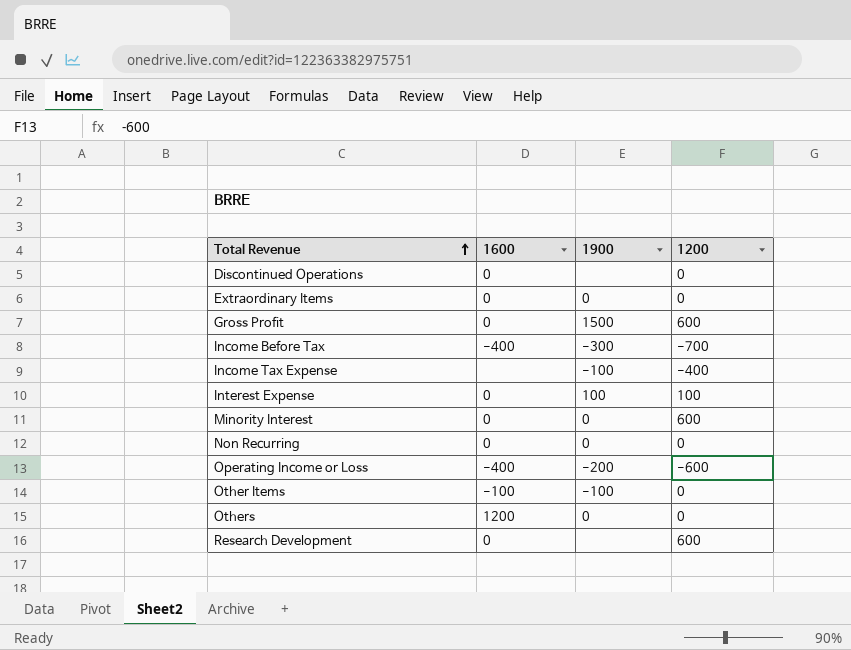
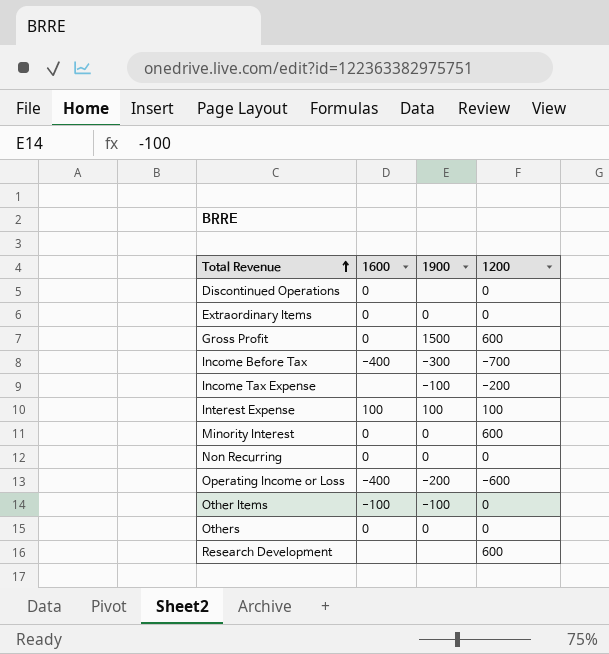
Income Tax Expense | 1200: -400 -> -200
Interest Expense | 1600: 0 -> 100
Others | 1600: 1200 -> 0
Research Development | 1600: 0 -> none

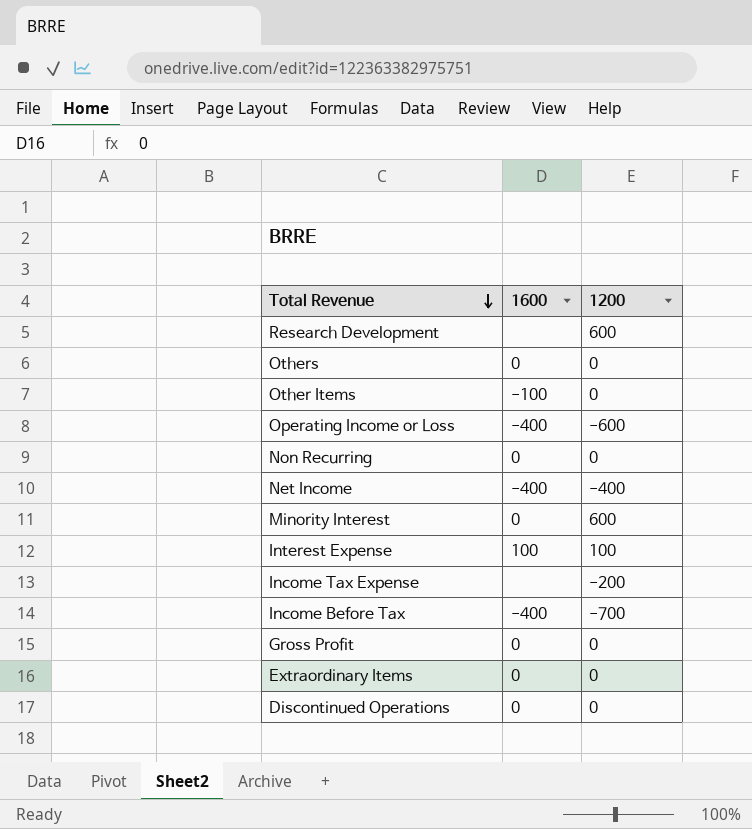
row order: Total Revenue ascending -> Total Revenue descending
column 1900 | position: 3 -> none
row Net Income: none -> -400 | -400
Gross Profit | 1200: 600 -> 0

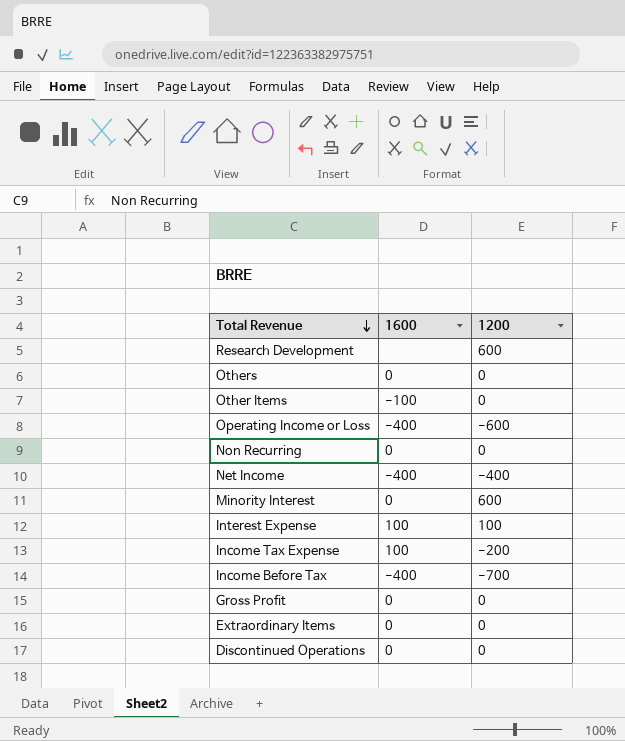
Income Tax Expense | 1600: none -> 100

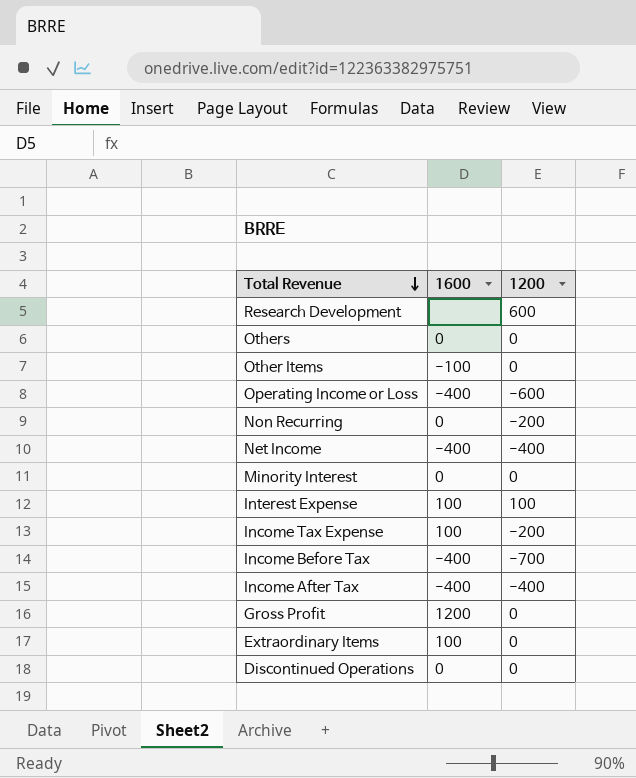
Non Recurring | 1200: 0 -> -200
Minority Interest | 1200: 600 -> 0
row Income After Tax: none -> -400 | -400
Gross Profit | 1600: 0 -> 1200
Extraordinary Items | 1600: 0 -> 100

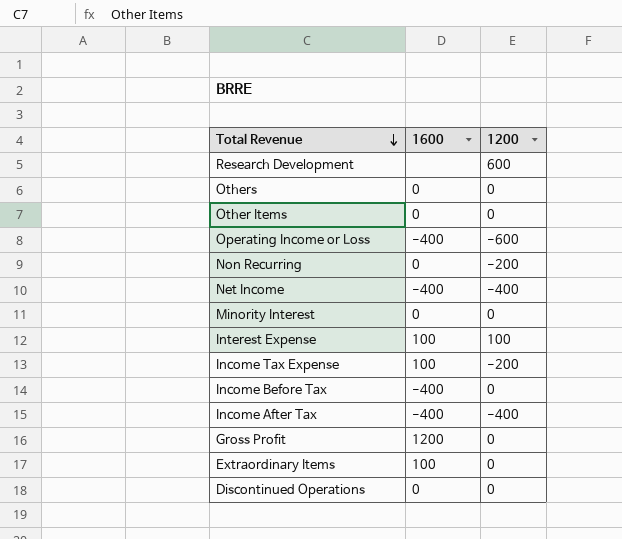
Other Items | 1600: -100 -> 0
Income Before Tax | 1200: -700 -> 0

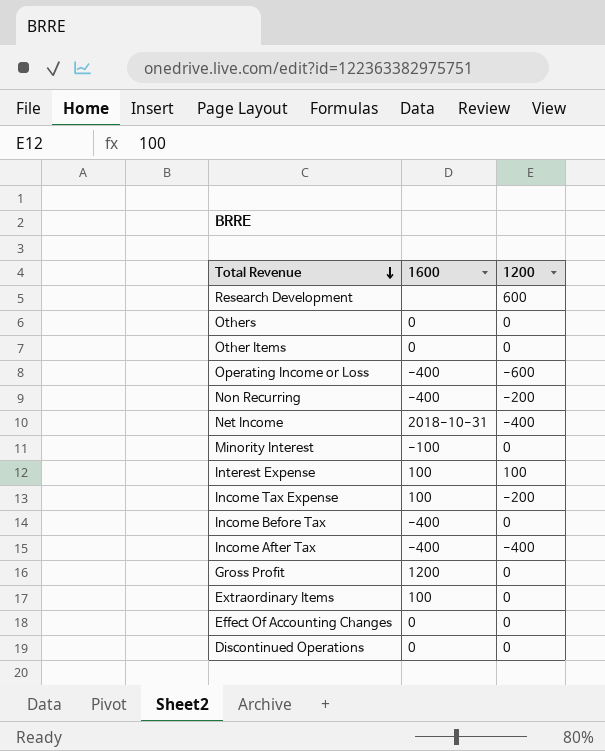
Non Recurring | 1600: 0 -> -400
Net Income | 1600: -400 -> 2018-10-31
Minority Interest | 1600: 0 -> -100
row Effect Of Accounting Changes: none -> 0 | 0

